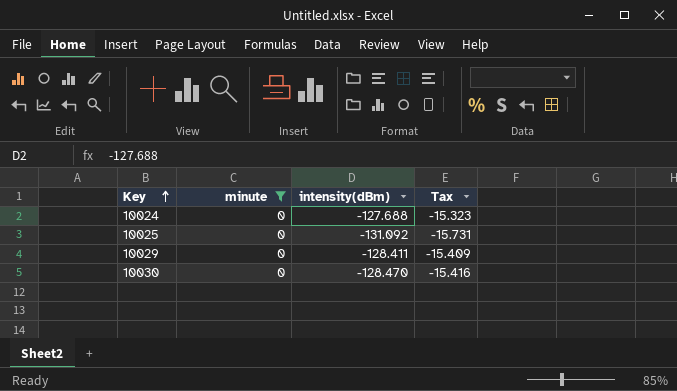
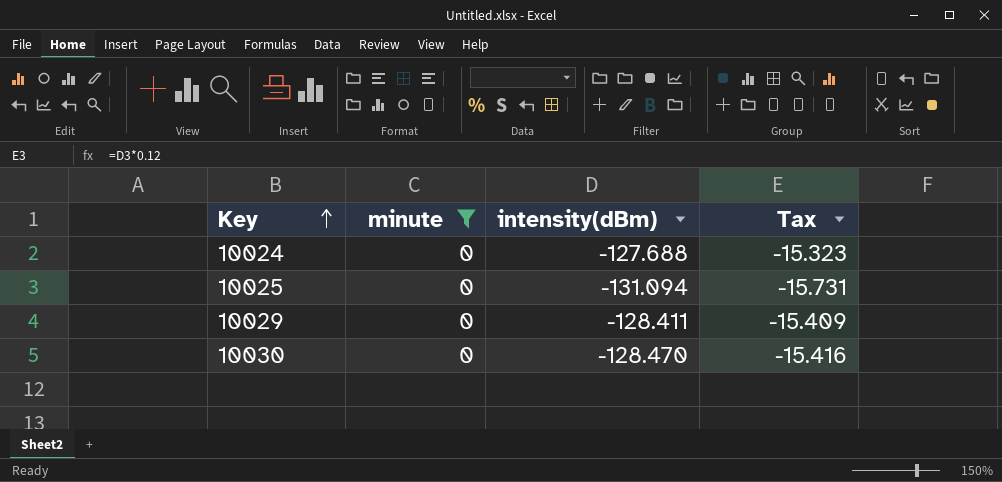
10025 | intensity(dBm): -131.092 -> -131.094

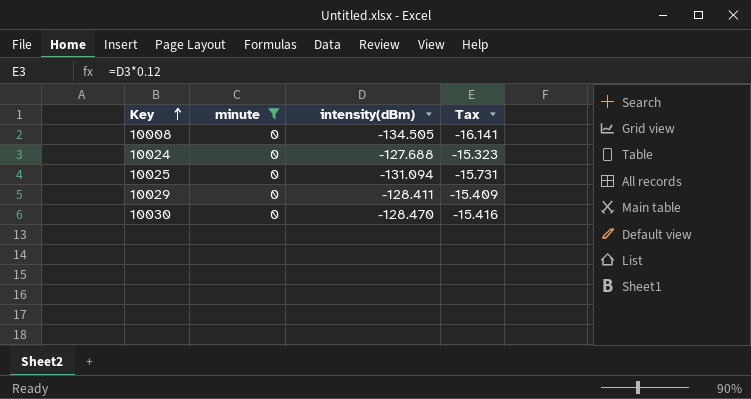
row 10008: none -> 0 | -134.505 | -16.141

